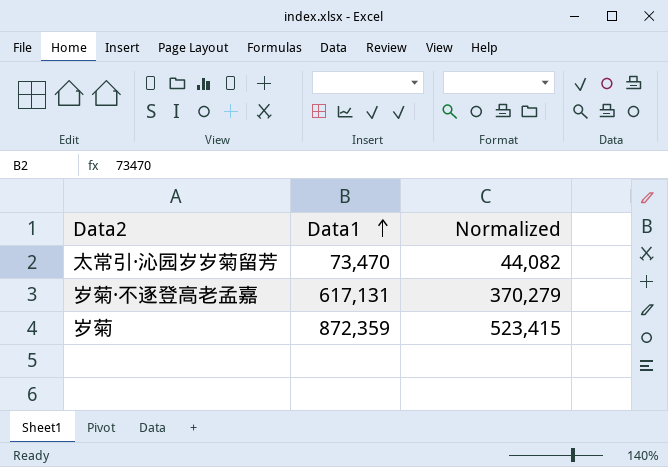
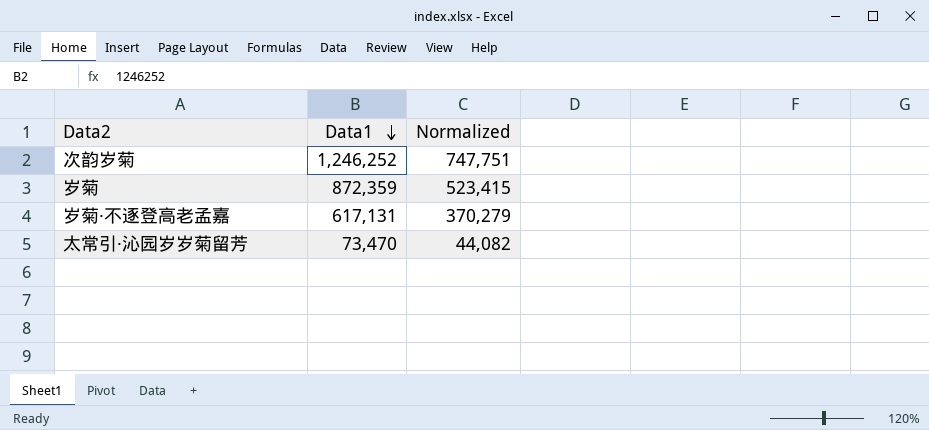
row order: Data1 ascending -> Data1 descending
row 次韵岁菊: none -> 1,246,252 | 747,751

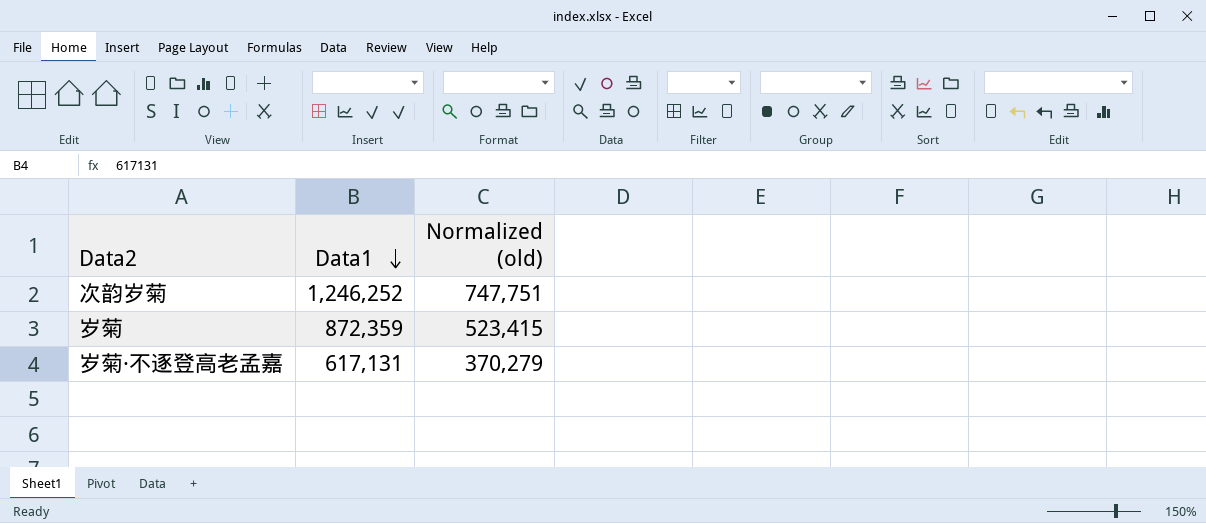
column name: Normalized -> Normalized (old)
row 太常引·沁园岁岁菊留芳: 73,470 | 44,082 -> none

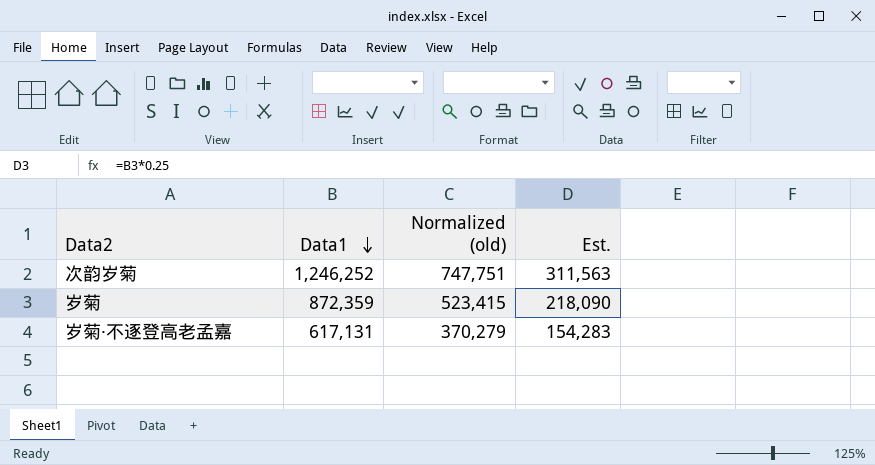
column Est. | formula: none -> [Data1] * 0.25

